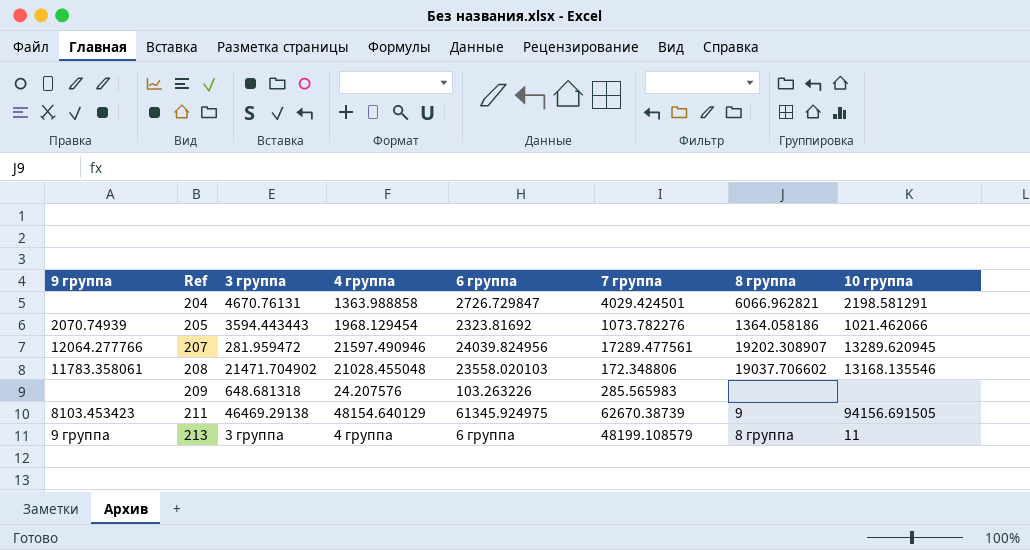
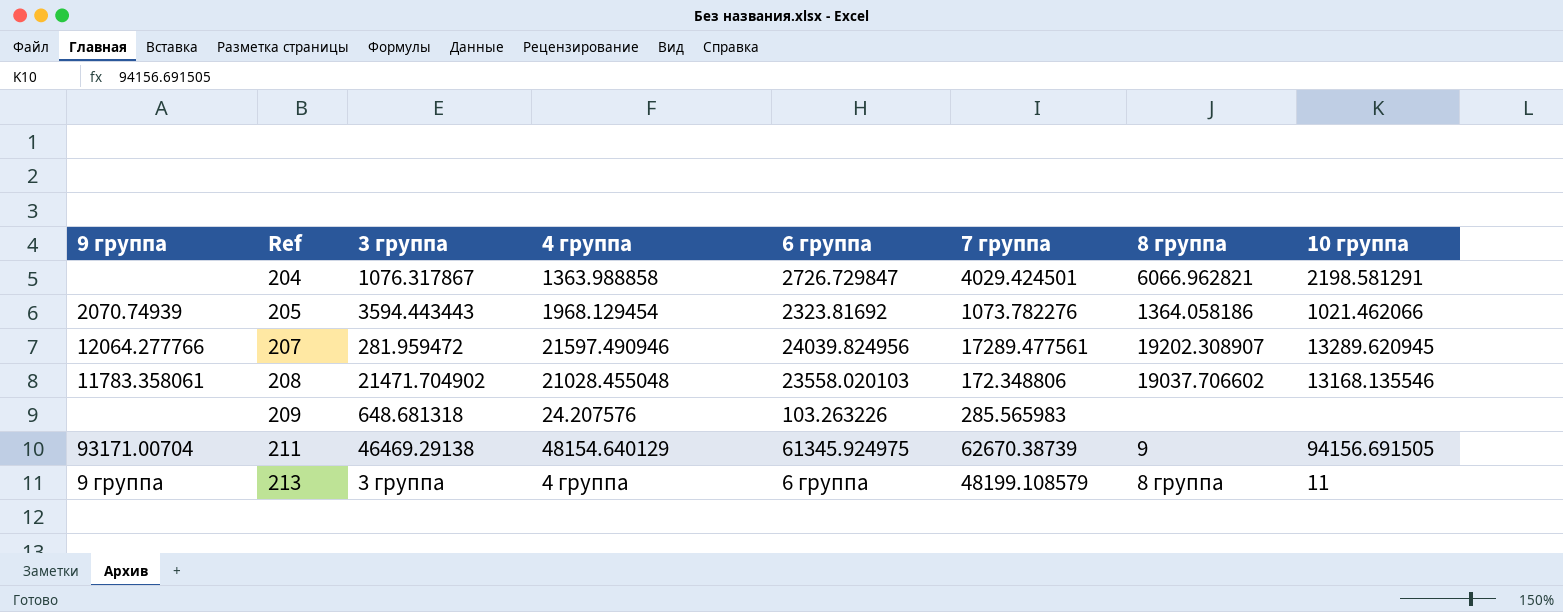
204 | 3 группа: 4670.76131 -> 1076.317867
211 | 9 группа: 8103.453423 -> 93171.00704

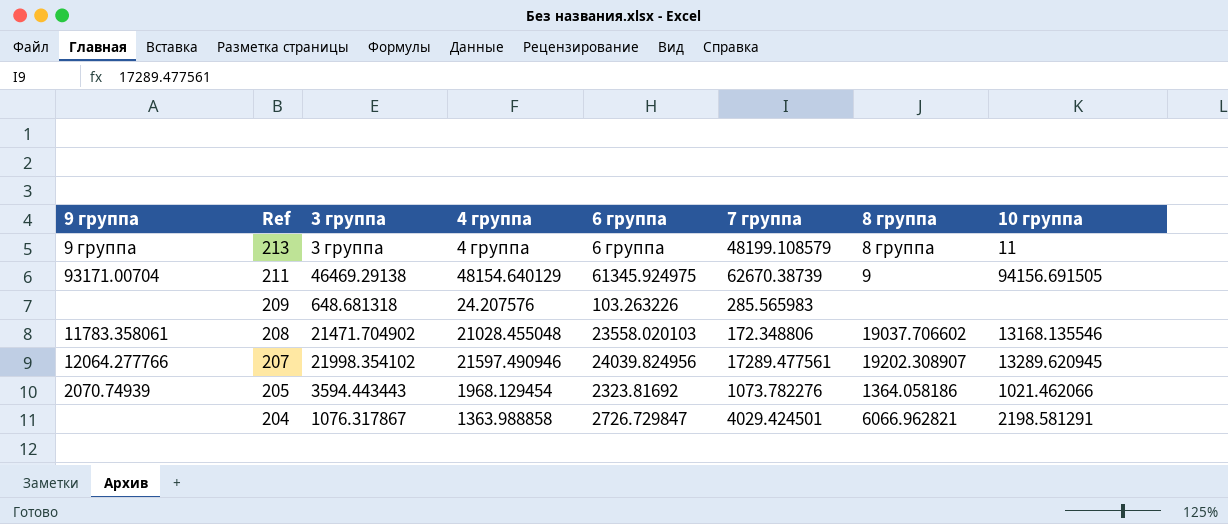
row order: Ref ascending -> Ref descending
207 | 3 группа: 281.959472 -> 21998.354102

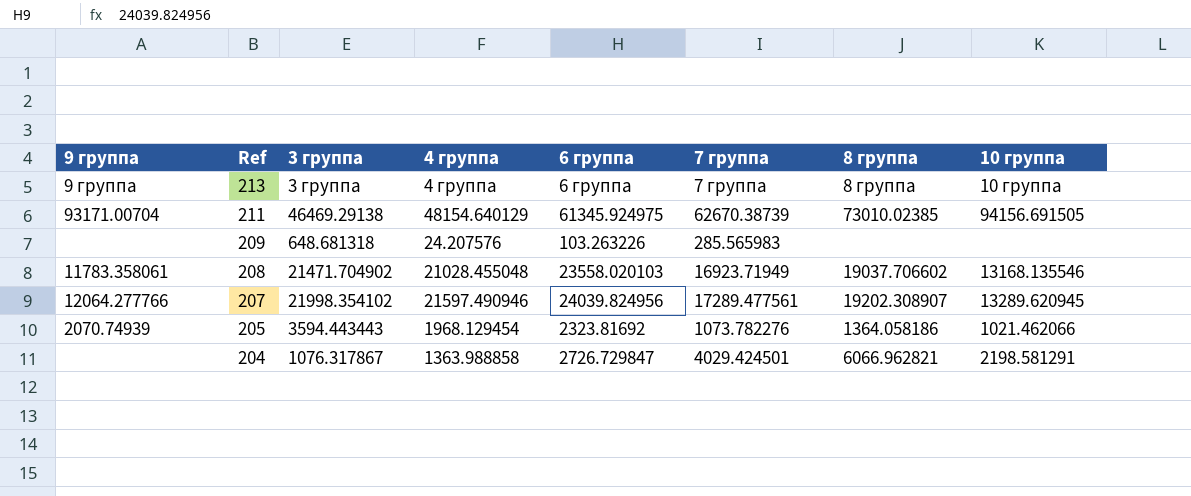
213 | 7 группа: 48199.108579 -> 7 группа
213 | 10 группа: 11 -> 10 группа
211 | 8 группа: 9 -> 73010.02385
208 | 7 группа: 172.348806 -> 16923.71949

